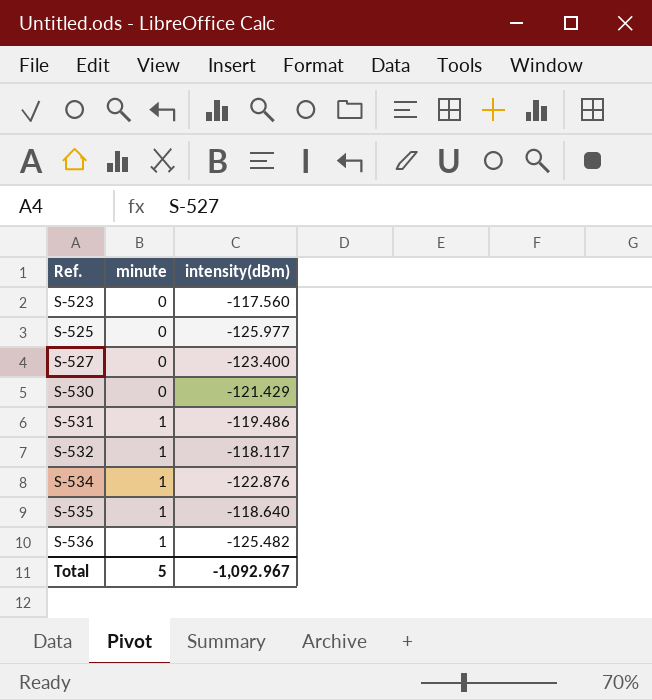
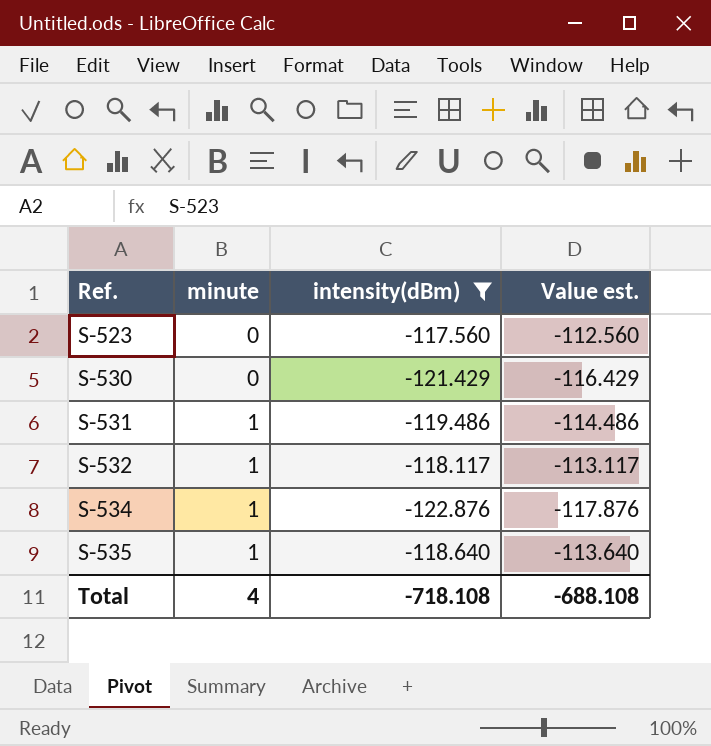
filter: none -> intensity(dBm) >= -122.876
column Value est. | formula: none -> [intensity(dBm)] + 5
Total | minute: 5 -> 4
Total | intensity(dBm): -1,092.967 -> -718.108

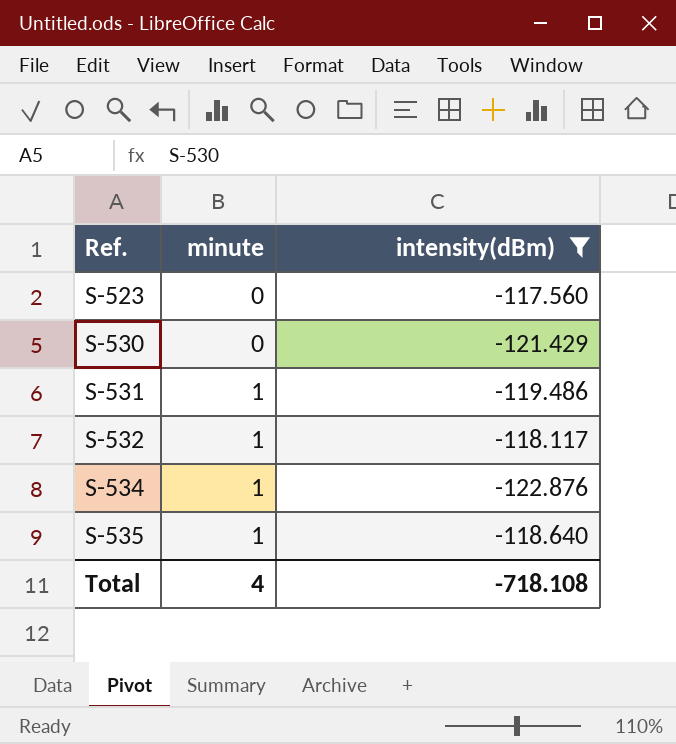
column Value est. | formula: [intensity(dBm)] + 5 -> none

